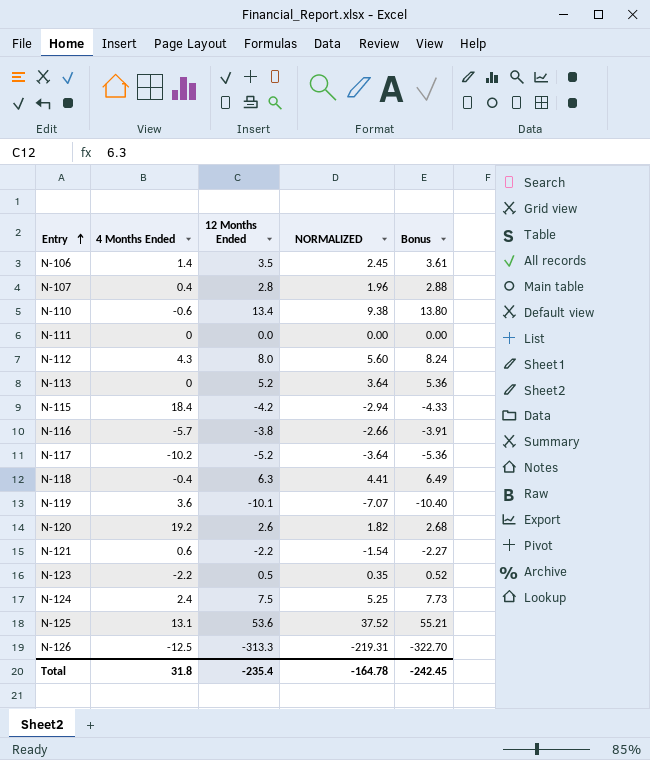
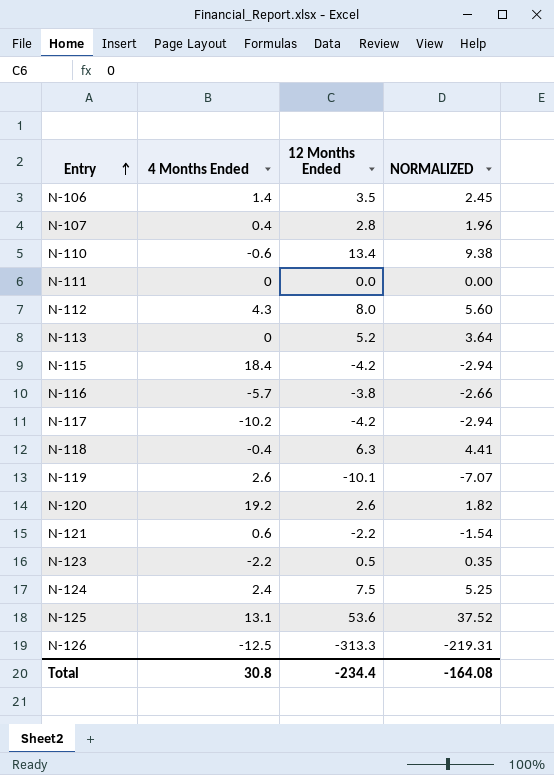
column Bonus | formula: [12 Months Ended] * 1.03 -> none
N-117 | 12 Months Ended: -5.2 -> -4.2
N-117 | NORMALIZED: -3.64 -> -2.94
N-119 | 4 Months Ended: 3.6 -> 2.6
Total | 4 Months Ended: 31.8 -> 30.8
Total | 12 Months Ended: -235.4 -> -234.4
Total | NORMALIZED: -164.78 -> -164.08

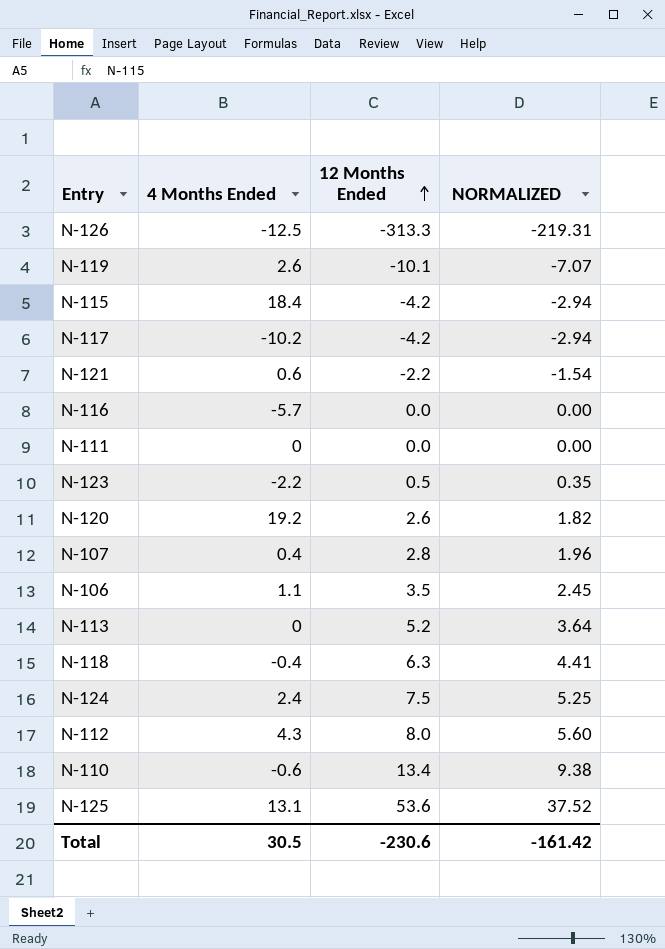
row order: Entry ascending -> 12 Months Ended ascending
N-116 | 12 Months Ended: -3.8 -> 0.0
N-116 | NORMALIZED: -2.66 -> 0.00
N-106 | 4 Months Ended: 1.4 -> 1.1
Total | 4 Months Ended: 30.8 -> 30.5
Total | 12 Months Ended: -234.4 -> -230.6
Total | NORMALIZED: -164.08 -> -161.42

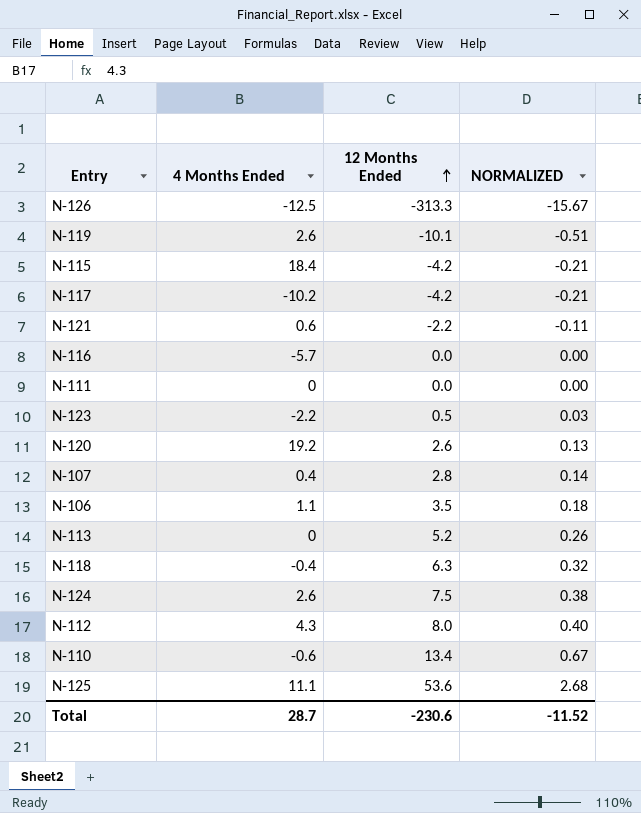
column NORMALIZED | formula: [12 Months Ended] * 0.7 -> [12 Months Ended] * 0.05
N-124 | 4 Months Ended: 2.4 -> 2.6
N-125 | 4 Months Ended: 13.1 -> 11.1
Total | 4 Months Ended: 30.5 -> 28.7
Total | NORMALIZED: -161.42 -> -11.52

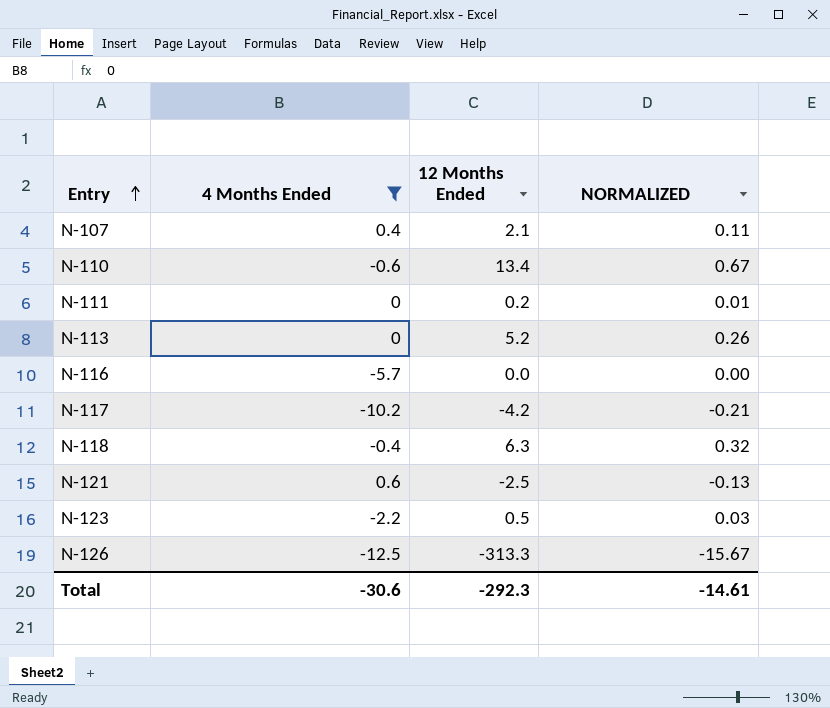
filter: none -> 4 Months Ended <= 0.6
row order: 12 Months Ended ascending -> Entry ascending
N-107 | 12 Months Ended: 2.8 -> 2.1
N-107 | NORMALIZED: 0.14 -> 0.11
N-111 | 12 Months Ended: 0.0 -> 0.2
N-111 | NORMALIZED: 0.00 -> 0.01
N-121 | 12 Months Ended: -2.2 -> -2.5
N-121 | NORMALIZED: -0.11 -> -0.13
Total | 4 Months Ended: 28.7 -> -30.6
Total | 12 Months Ended: -230.6 -> -292.3
Total | NORMALIZED: -11.52 -> -14.61

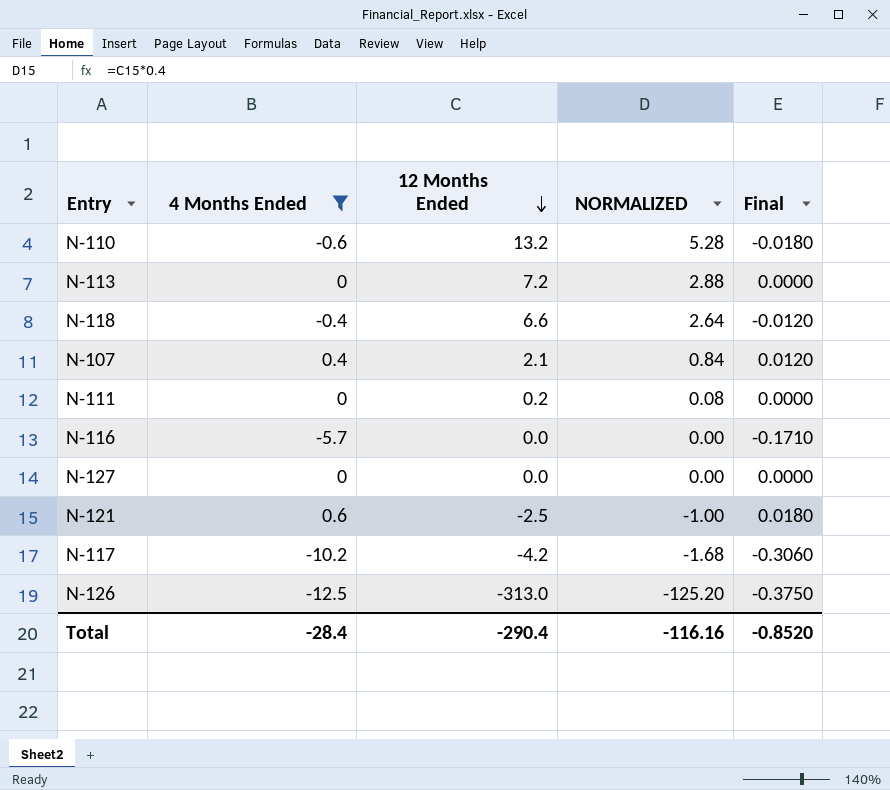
row order: Entry ascending -> 12 Months Ended descending
column NORMALIZED | formula: [12 Months Ended] * 0.05 -> [12 Months Ended] * 0.4
column Final | formula: none -> [4 Months Ended] * 0.03
row N-123: -2.2 | 0.5 | 0.03 -> none
N-110 | 12 Months Ended: 13.4 -> 13.2
N-113 | 12 Months Ended: 5.2 -> 7.2
N-118 | 12 Months Ended: 6.3 -> 6.6
row N-127: none -> 0 | 0.0 | 0.00 | 0.0000
N-126 | 12 Months Ended: -313.3 -> -313.0
Total | 4 Months Ended: -30.6 -> -28.4
Total | 12 Months Ended: -292.3 -> -290.4
Total | NORMALIZED: -14.61 -> -116.16

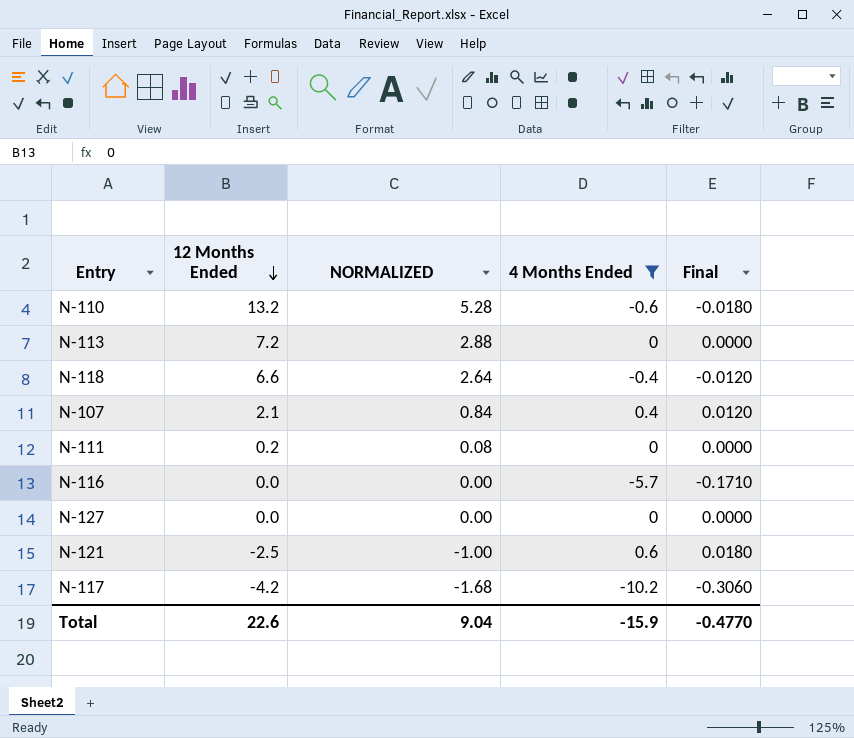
column 4 Months Ended | position: 2 -> 4
row N-126: -12.5 | -313.0 | -125.20 | -0.3750 -> none
Total | 12 Months Ended: -290.4 -> 22.6
Total | NORMALIZED: -116.16 -> 9.04
Total | 4 Months Ended: -28.4 -> -15.9
Total | Final: -0.8520 -> -0.4770

